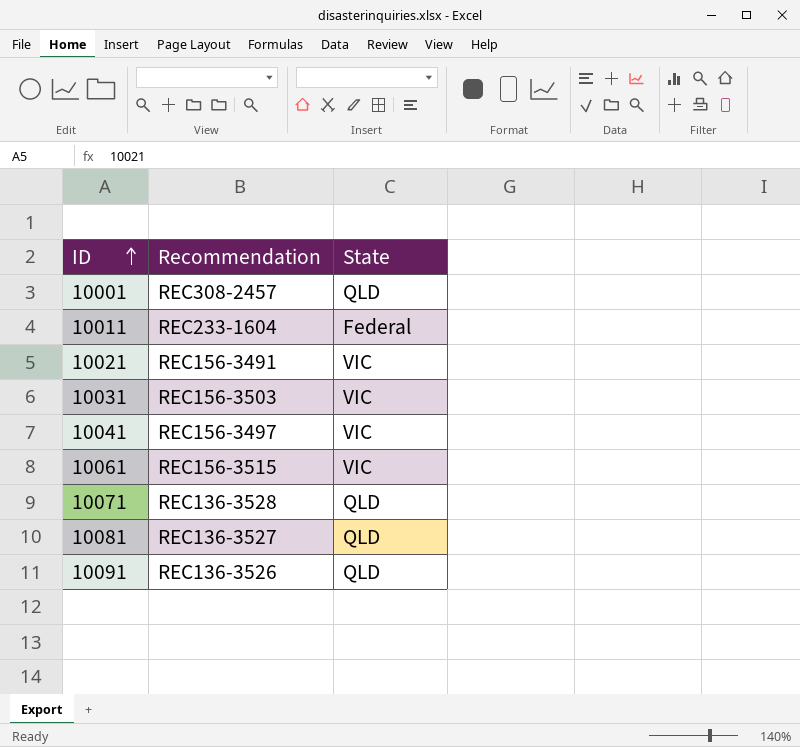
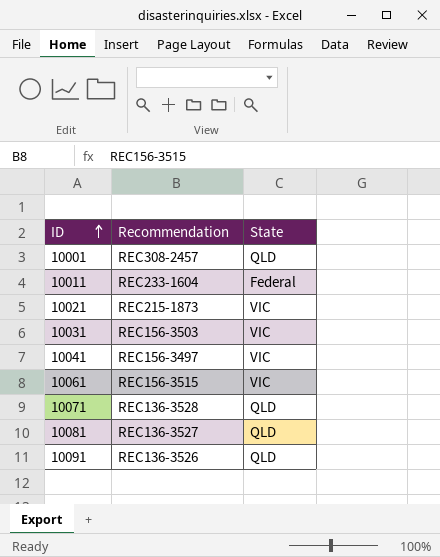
10021 | Recommendation: REC156-3491 -> REC215-1873

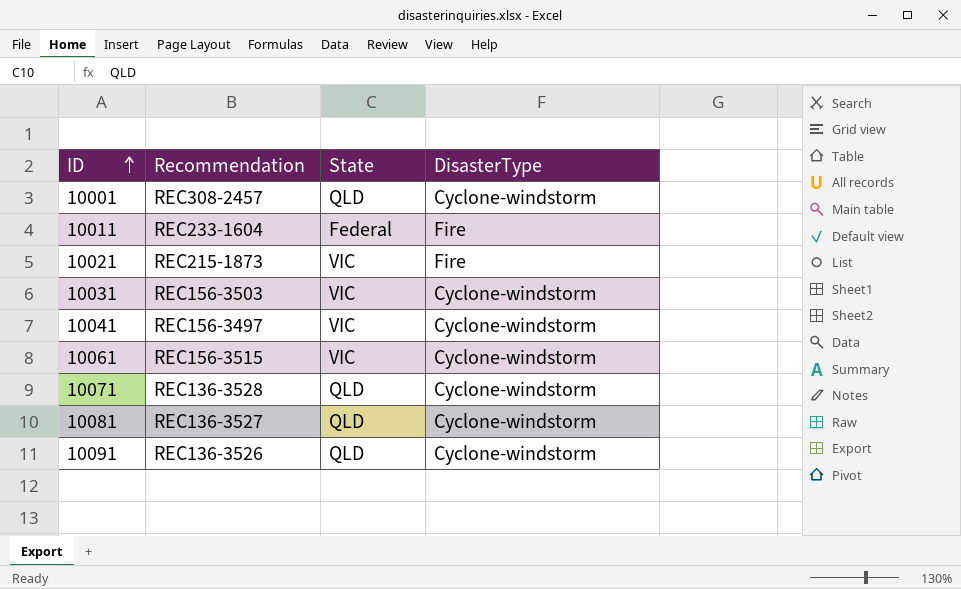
column DisasterType | position: none -> 4

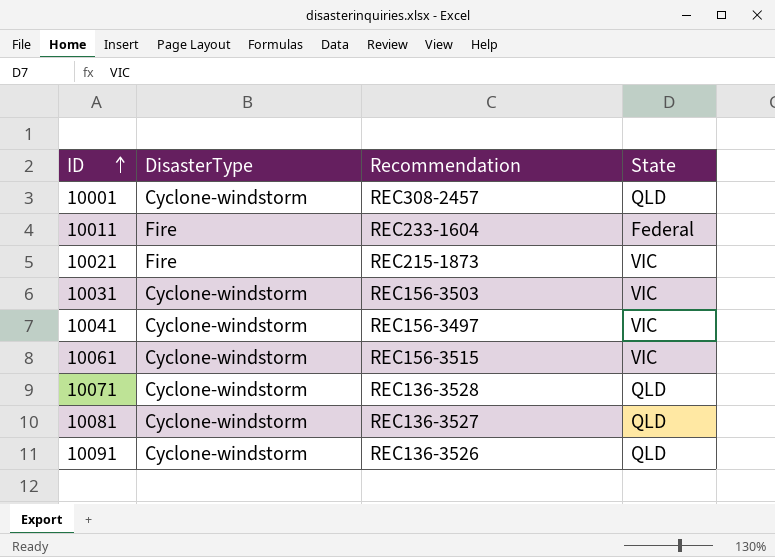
column DisasterType | position: 4 -> 2

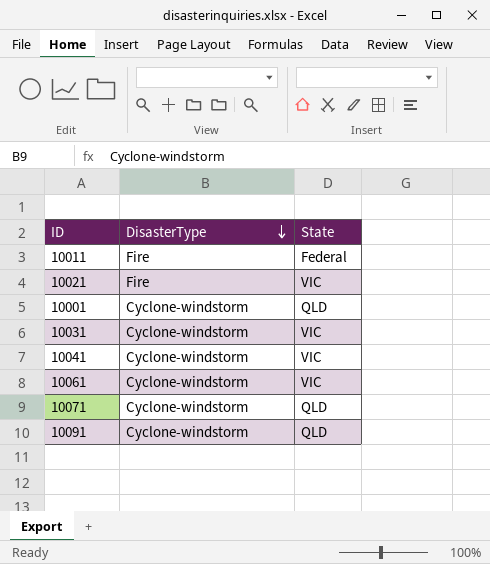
row order: ID ascending -> DisasterType descending
column Recommendation | position: 3 -> none
row 10081: Cyclone-windstorm | REC136-3527 | QLD -> none

